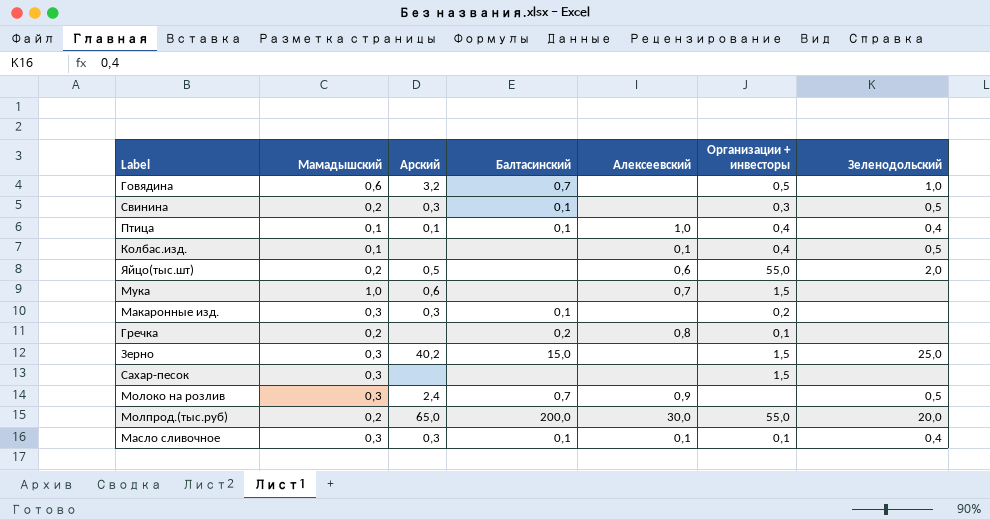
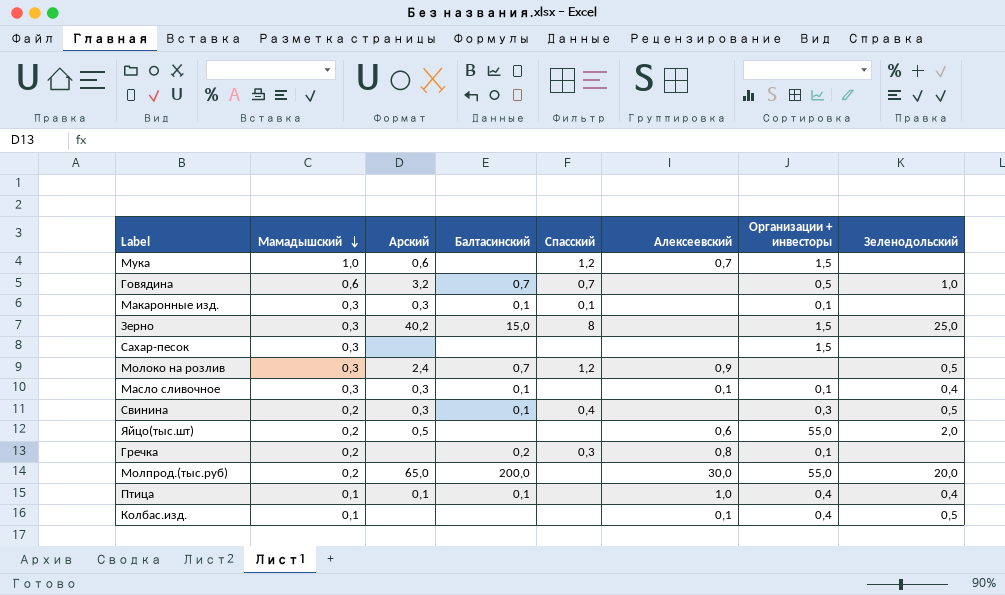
row order: none -> Мамадышский descending
column Спасский | position: none -> 5
Макаронные изд. | Организации + инвесторы: 0,2 -> 0,1

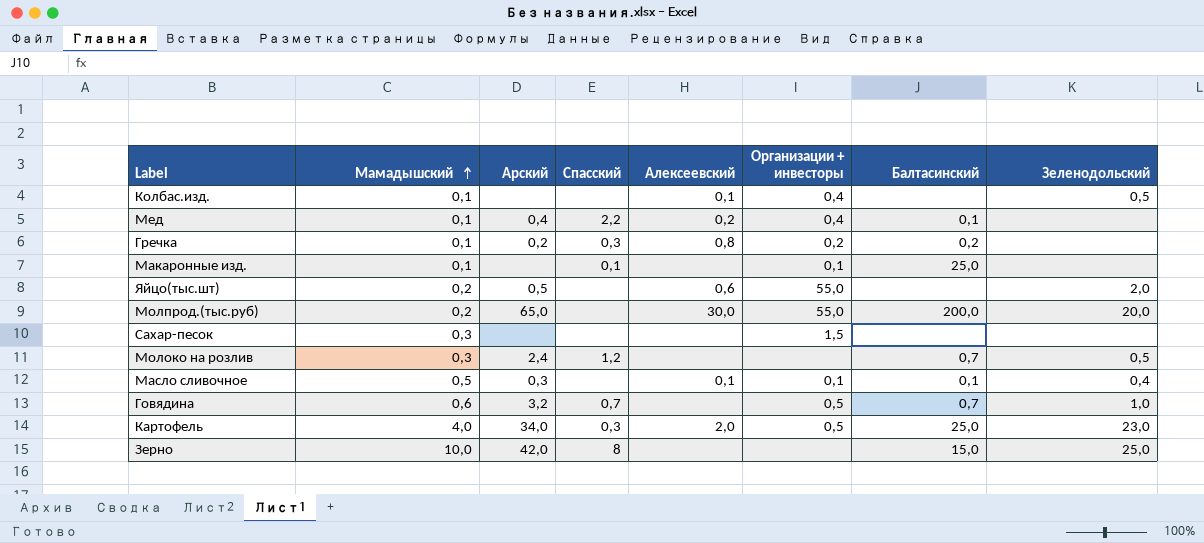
row order: Мамадышский descending -> Мамадышский ascending
column Балтасинский | position: 4 -> 7
row Мука: 1,0 | 0,6 | none | 1,2 | 0,7 | 1,5 | none -> none
row Свинина: 0,2 | 0,3 | 0,1 | 0,4 | none | 0,3 | 0,5 -> none
row Птица: 0,1 | 0,1 | 0,1 | none | 1,0 | 0,4 | 0,4 -> none
row Мед: none -> 0,1 | 0,4 | 2,2 | 0,2 | 0,4 | 0,1 | none
Гречка | Мамадышский: 0,2 -> 0,1
Гречка | Арский: none -> 0,2
Гречка | Организации + инвесторы: 0,1 -> 0,2
Макаронные изд. | Мамадышский: 0,3 -> 0,1
Макаронные изд. | Арский: 0,3 -> none
Макаронные изд. | Балтасинский: 0,1 -> 25,0
Молоко на розлив | Алексеевский: 0,9 -> none
Масло сливочное | Мамадышский: 0,3 -> 0,5
row Картофель: none -> 4,0 | 34,0 | 0,3 | 2,0 | 0,5 | 25,0 | 23,0
Зерно | Мамадышский: 0,3 -> 10,0
Зерно | Арский: 40,2 -> 42,0
Зерно | Организации + инвесторы: 1,5 -> none

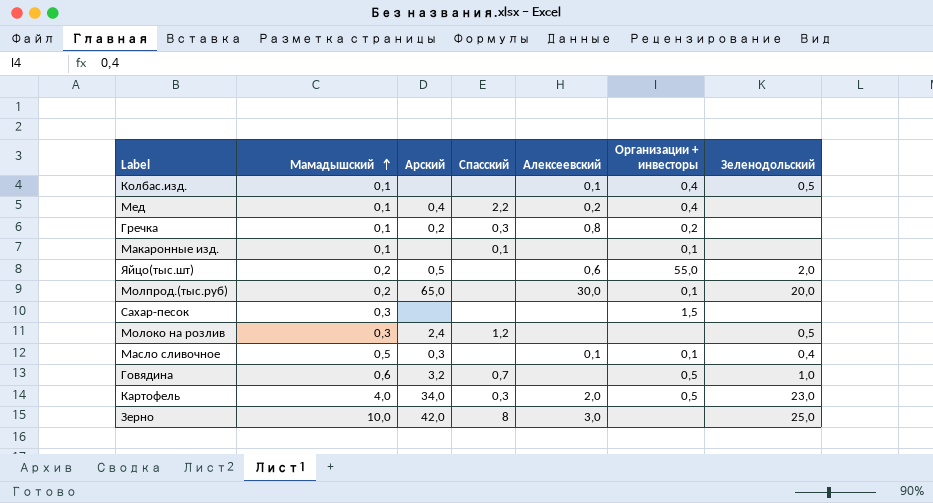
column Балтасинский | position: 7 -> none
Молпрод.(тыс.руб) | Организации + инвесторы: 55,0 -> 0,1
Зерно | Алексеевский: none -> 3,0

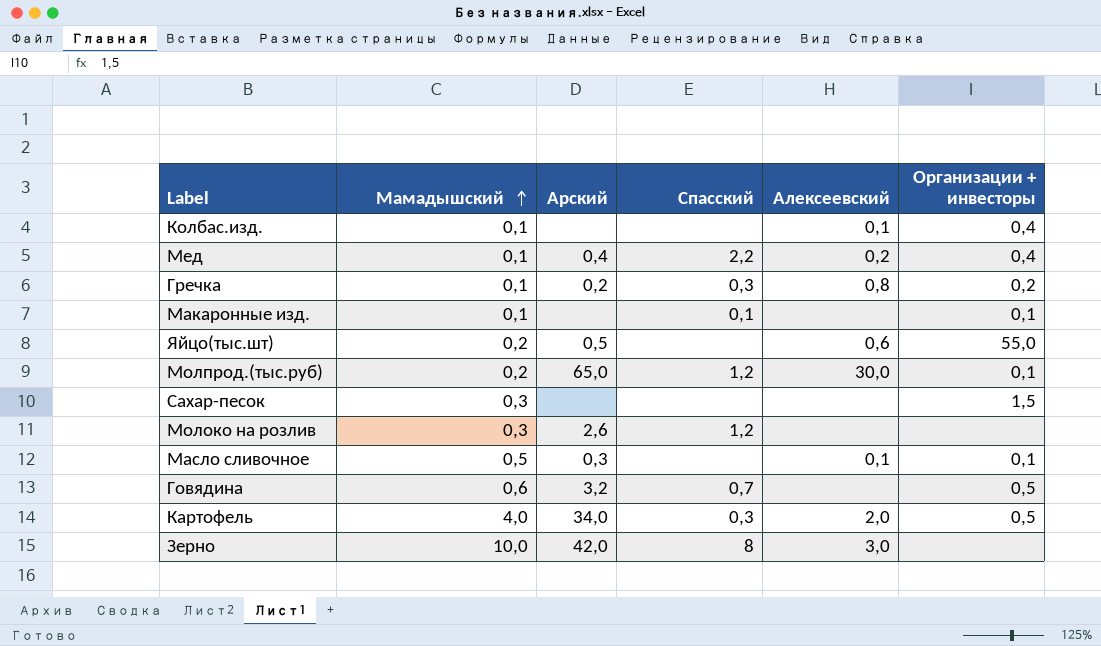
column Зеленодольский | position: 7 -> none
Молпрод.(тыс.руб) | Спасский: none -> 1,2
Молоко на розлив | Арский: 2,4 -> 2,6

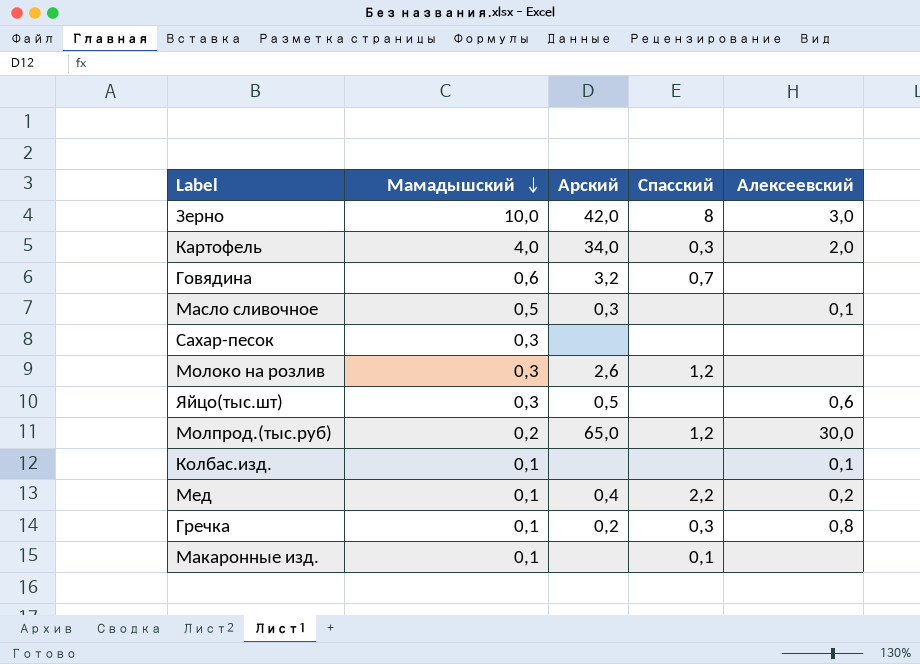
row order: Мамадышский ascending -> Мамадышский descending
column Организации + инвесторы | position: 6 -> none
Яйцо(тыс.шт) | Мамадышский: 0,2 -> 0,3

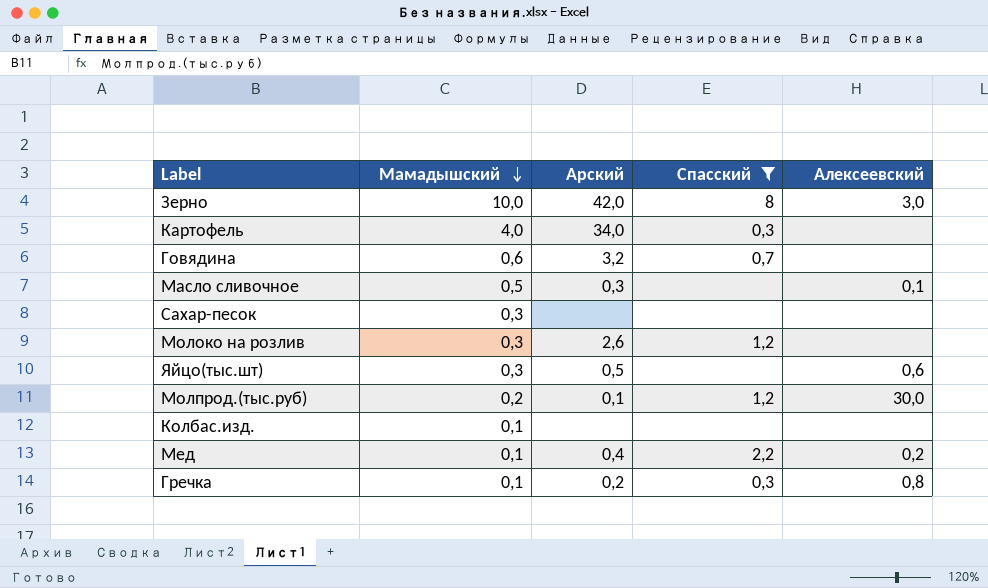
filter: none -> Спасский != 0,1
Картофель | Алексеевский: 2,0 -> none
Молпрод.(тыс.руб) | Арский: 65,0 -> 0,1
Колбас.изд. | Алексеевский: 0,1 -> none

